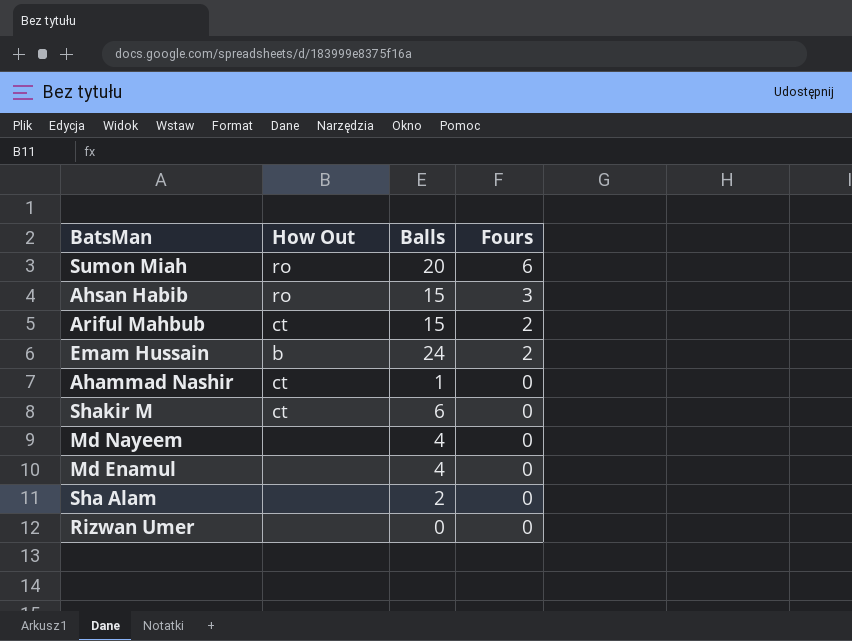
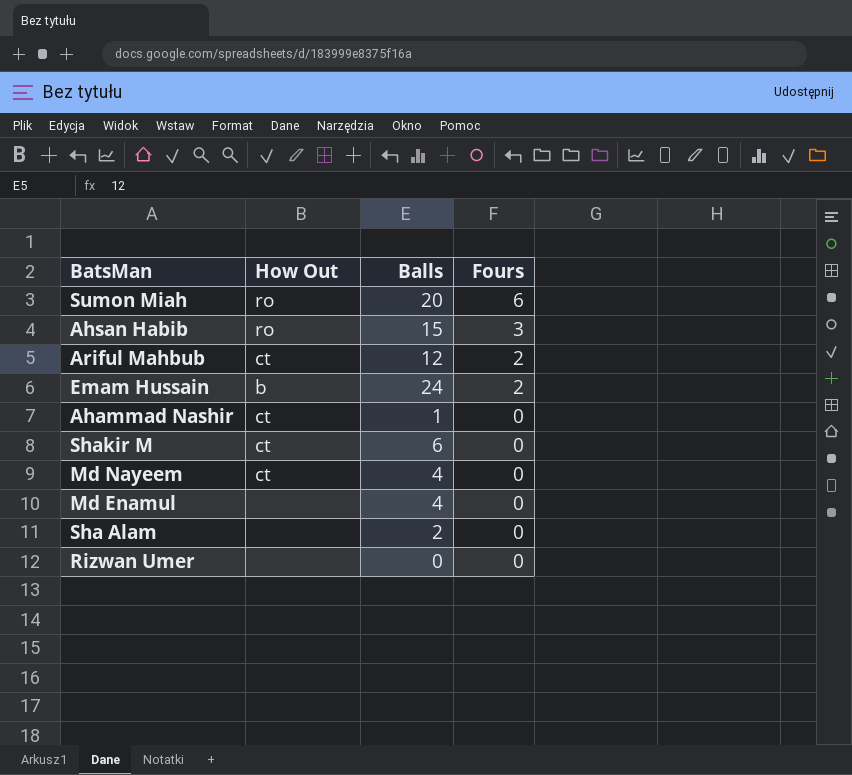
Ariful Mahbub | Balls: 15 -> 12
Md Nayeem | How Out: none -> ct

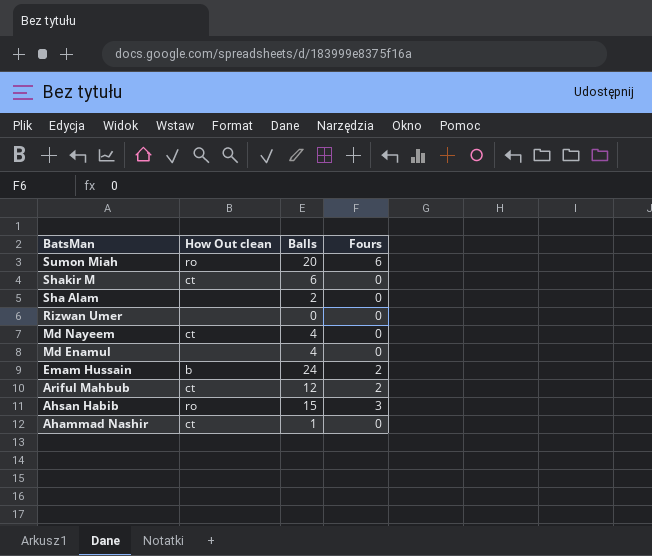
row order: Fours descending -> BatsMan descending
column name: How Out -> How Out clean

